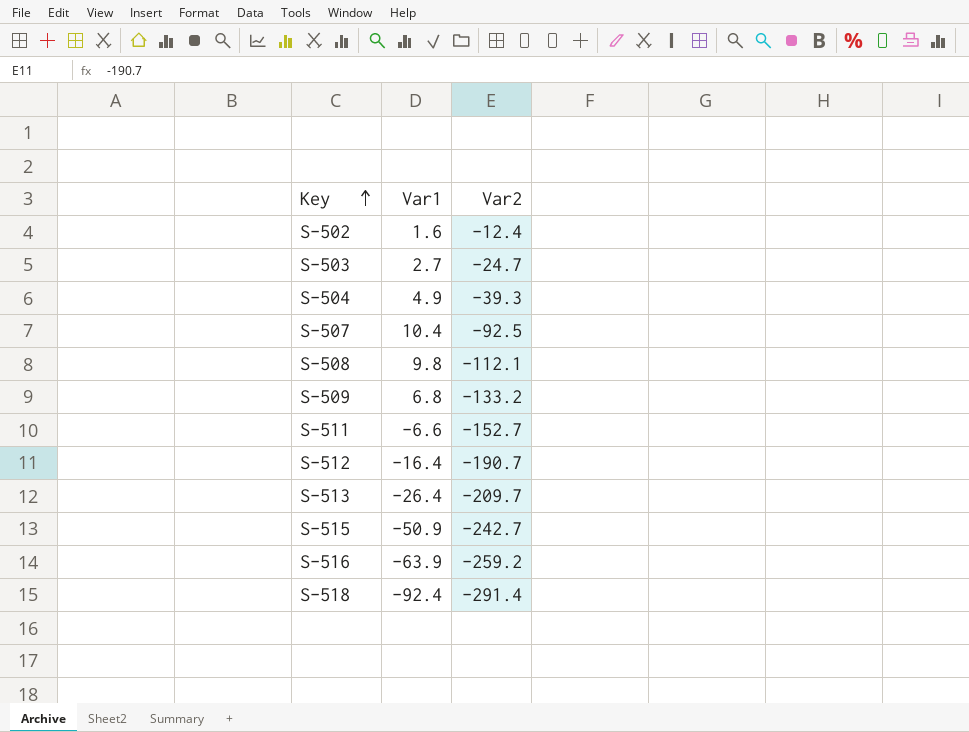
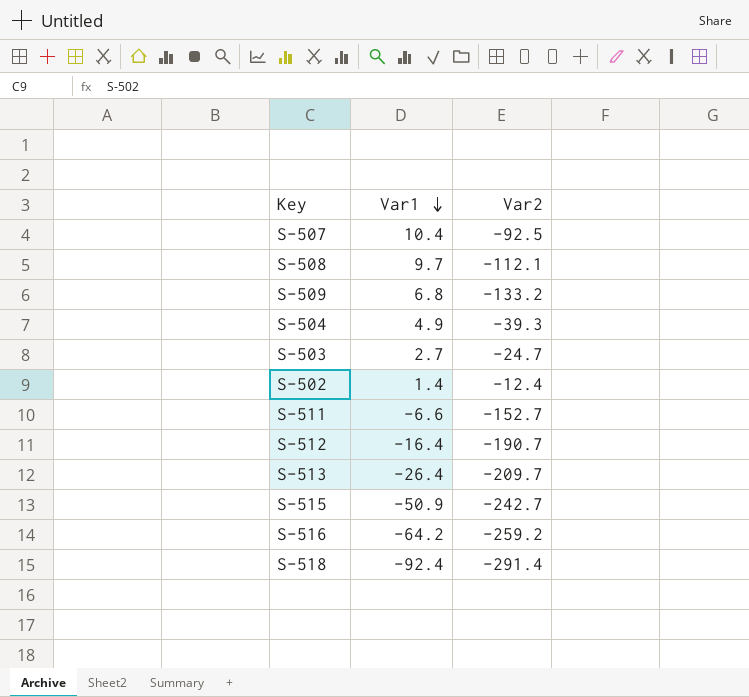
row order: Key ascending -> Var1 descending
S-508 | Var1: 9.8 -> 9.7
S-502 | Var1: 1.6 -> 1.4
S-516 | Var1: -63.9 -> -64.2

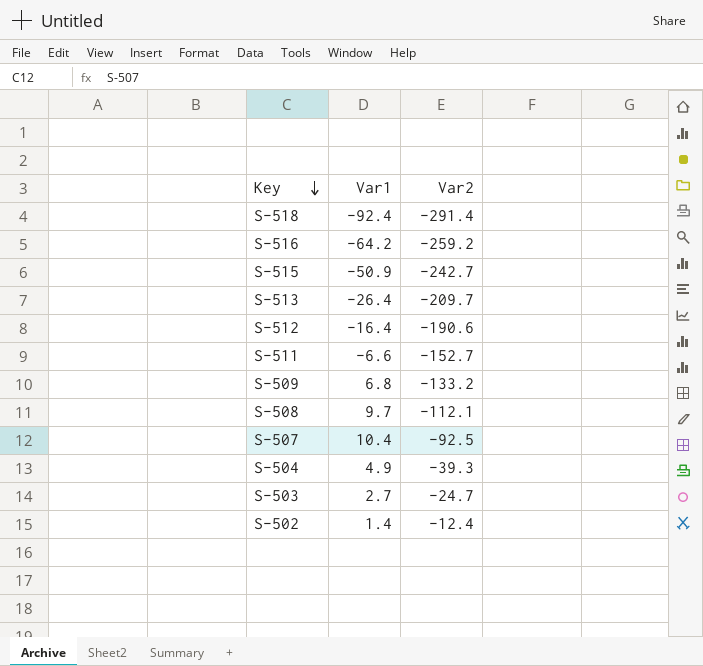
row order: Var1 descending -> Key descending
S-512 | Var2: -190.7 -> -190.6

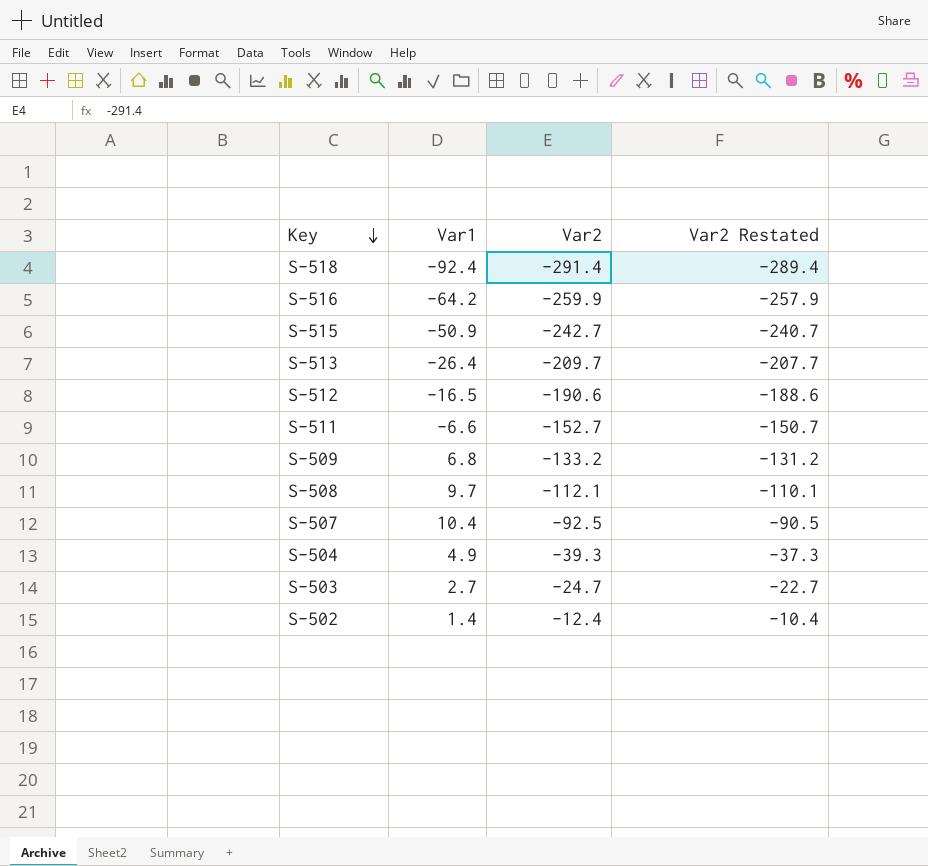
column Var2 Restated | formula: none -> [Var2] + 2
S-516 | Var2: -259.2 -> -259.9
S-512 | Var1: -16.4 -> -16.5

